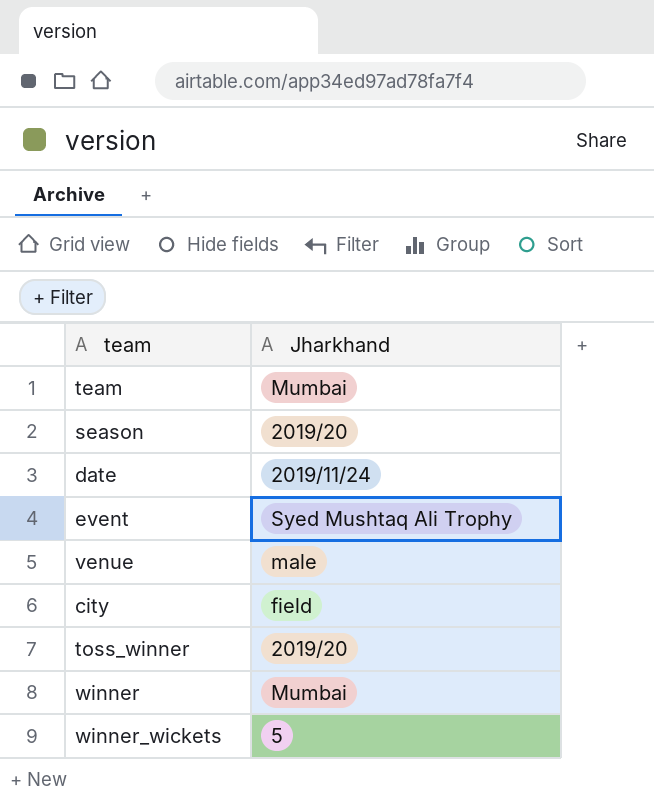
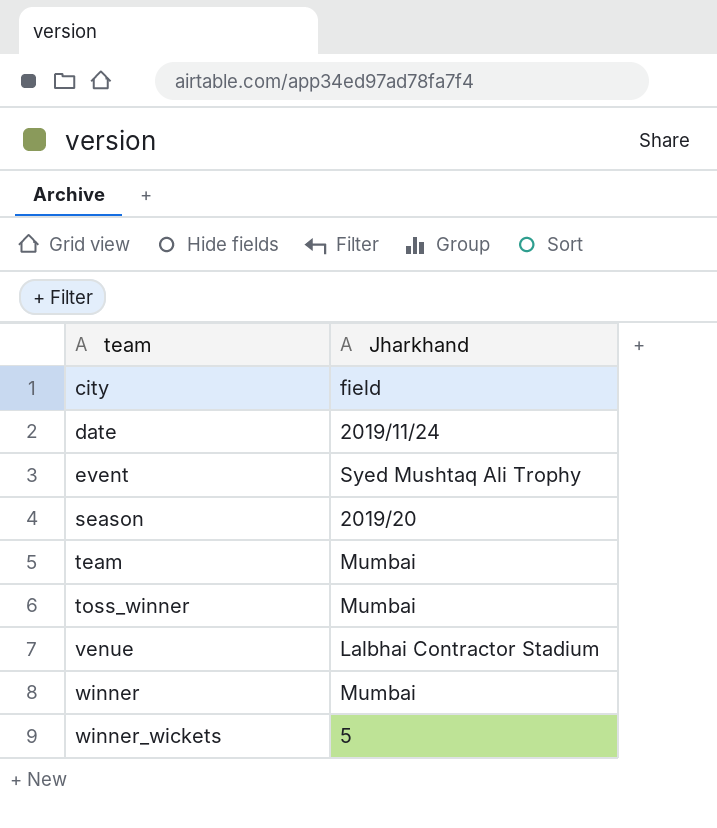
row order: none -> team ascending
toss_winner | Jharkhand: 2019/20 -> Mumbai
venue | Jharkhand: male -> Lalbhai Contractor Stadium

